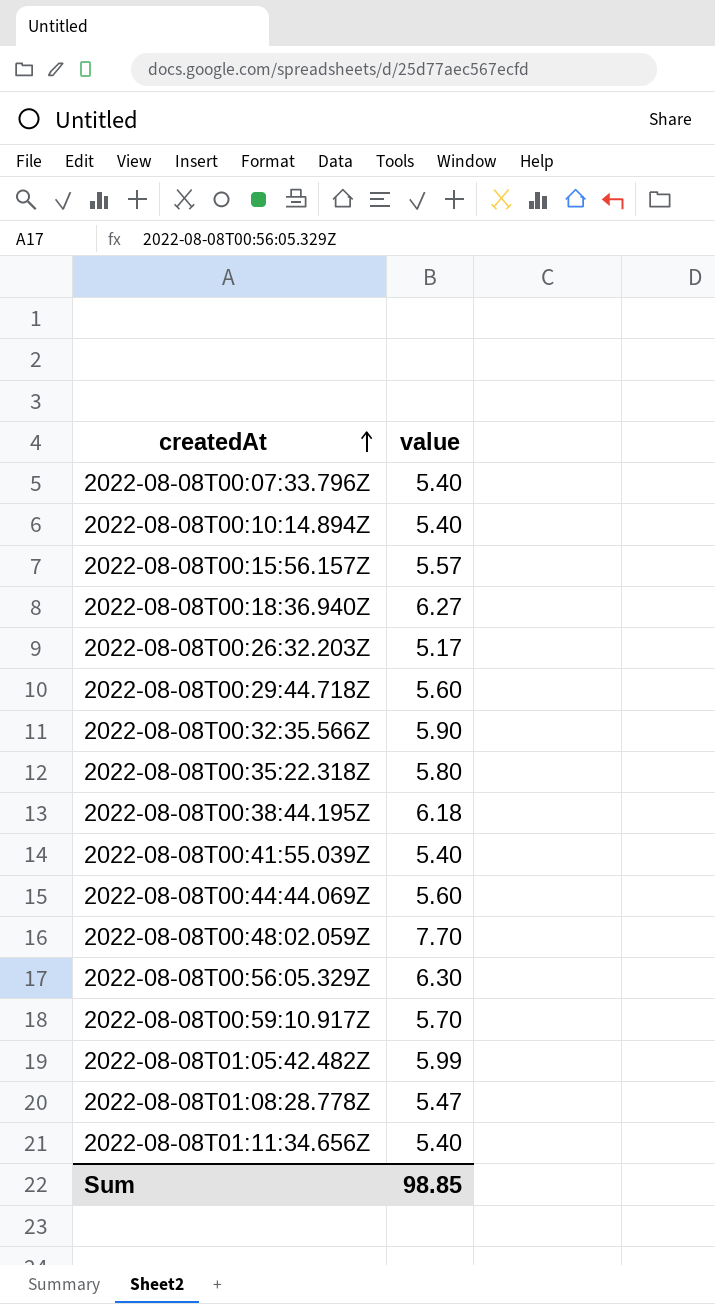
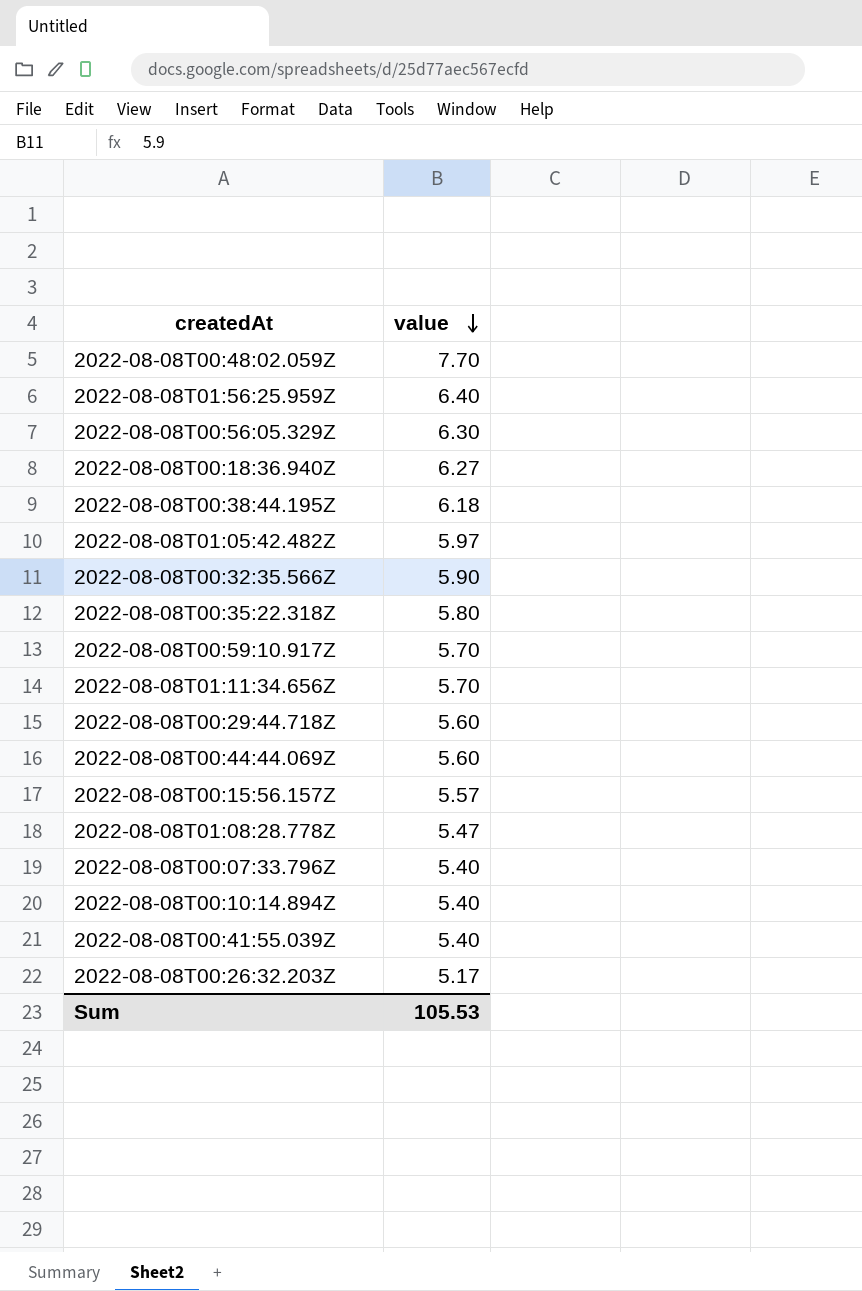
row order: createdAt ascending -> value descending
row 2022-08-08T01:56:25.959Z: none -> 6.40
2022-08-08T01:05:42.482Z | value: 5.99 -> 5.97
2022-08-08T01:11:34.656Z | value: 5.40 -> 5.70
Sum | value: 98.85 -> 105.53

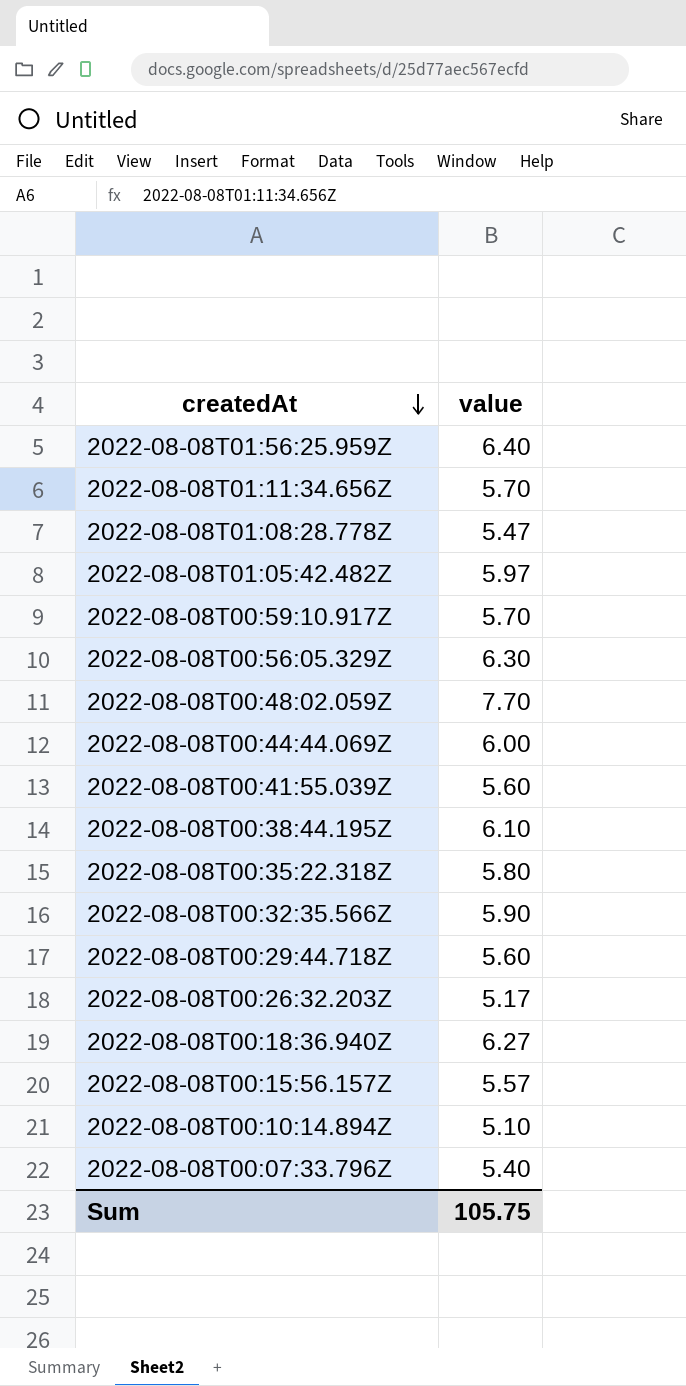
row order: value descending -> createdAt descending
2022-08-08T00:44:44.069Z | value: 5.60 -> 6.00
2022-08-08T00:41:55.039Z | value: 5.40 -> 5.60
2022-08-08T00:38:44.195Z | value: 6.18 -> 6.10
2022-08-08T00:10:14.894Z | value: 5.40 -> 5.10
Sum | value: 105.53 -> 105.75

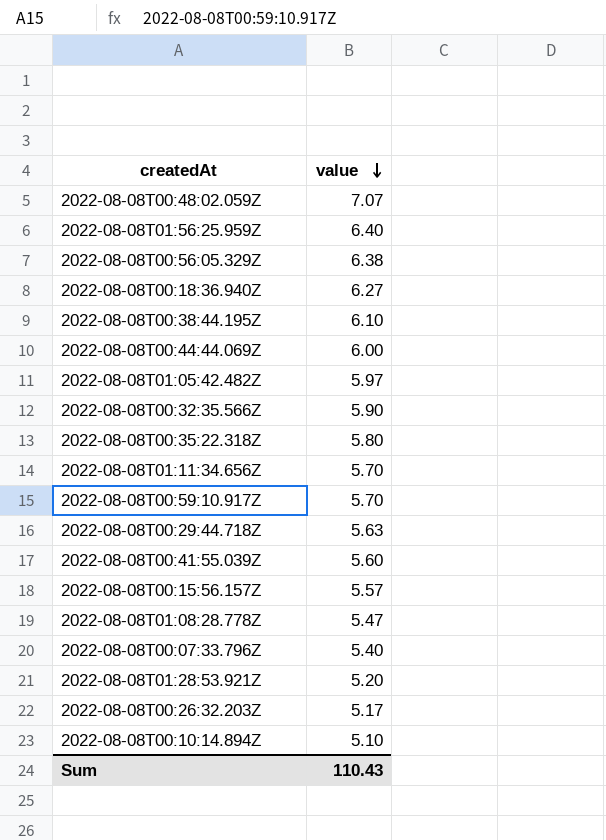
row order: createdAt descending -> value descending
2022-08-08T00:48:02.059Z | value: 7.70 -> 7.07
2022-08-08T00:56:05.329Z | value: 6.30 -> 6.38
2022-08-08T00:29:44.718Z | value: 5.60 -> 5.63
row 2022-08-08T01:28:53.921Z: none -> 5.20
Sum | value: 105.75 -> 110.43

